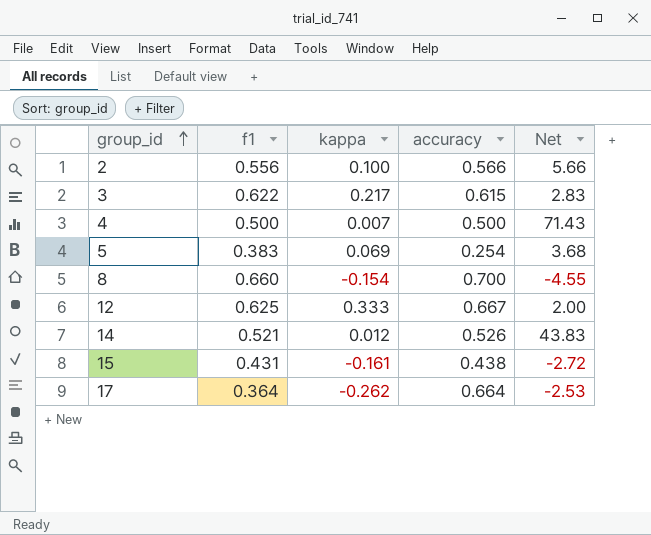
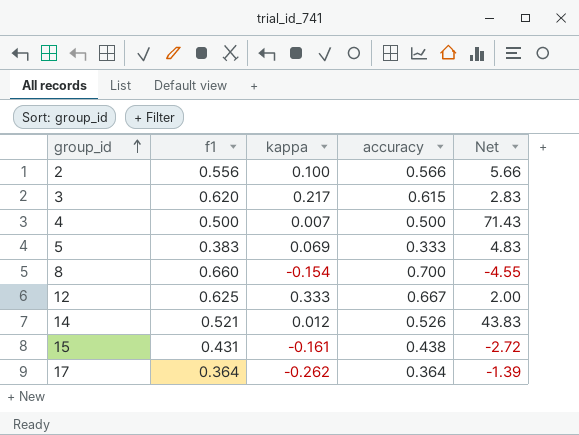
3 | f1: 0.622 -> 0.620
5 | accuracy: 0.254 -> 0.333
5 | Net: 3.68 -> 4.83
17 | accuracy: 0.664 -> 0.364
17 | Net: -2.53 -> -1.39

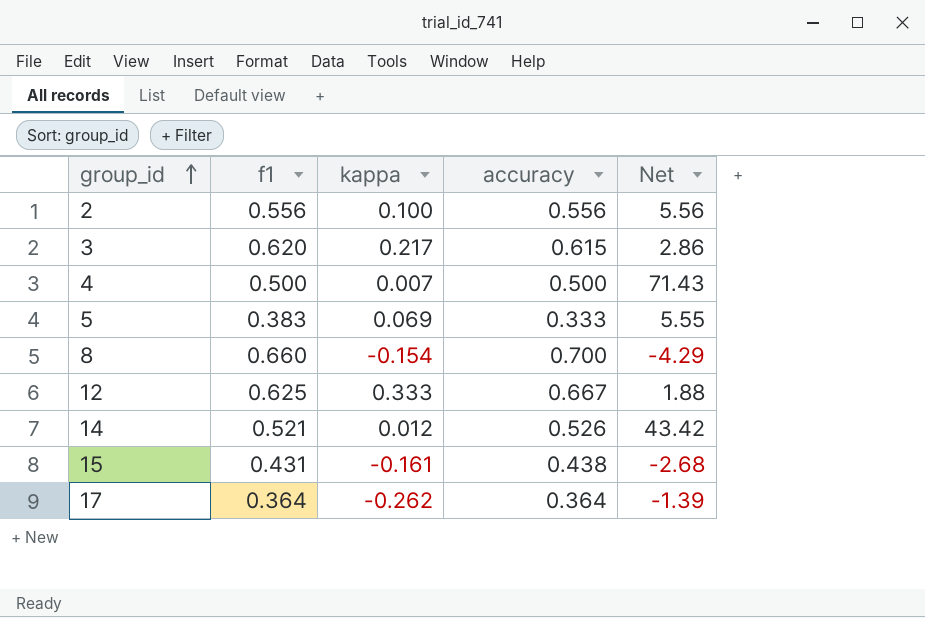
column Net | formula: [accuracy] / [kappa] -> [f1] / [kappa]
2 | accuracy: 0.566 -> 0.556

